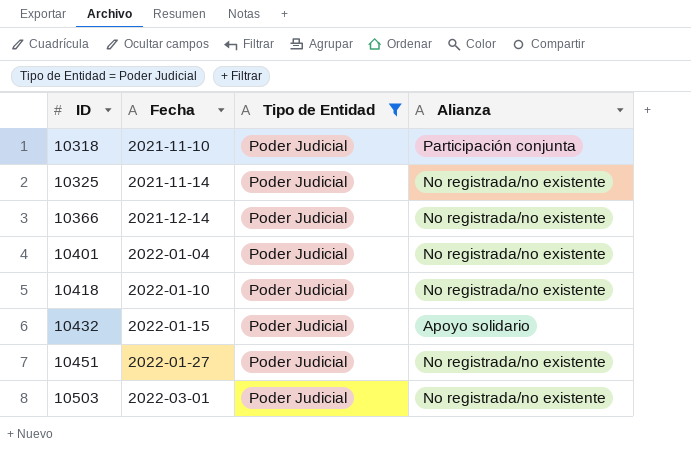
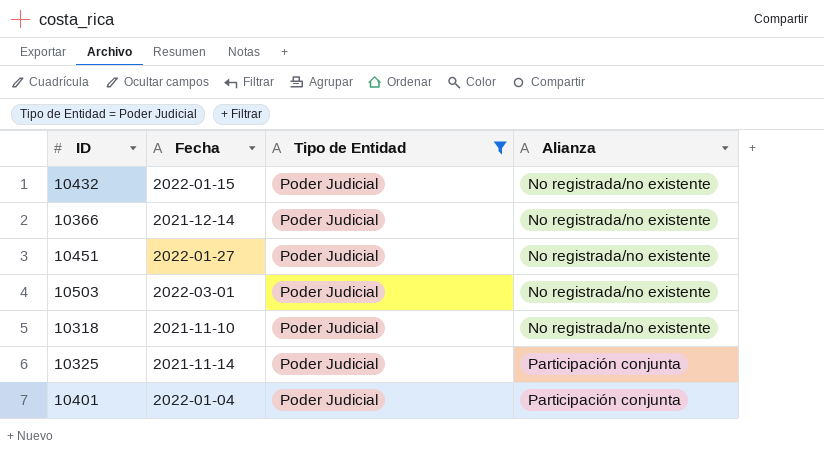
row order: ID ascending -> Alianza ascending
row 10418: 2022-01-10 | Poder Judicial | No registrada/no existente -> none
10432 | Alianza: Apoyo solidario -> No registrada/no existente
10318 | Alianza: Participación conjunta -> No registrada/no existente
10325 | Alianza: No registrada/no existente -> Participación conjunta
10401 | Alianza: No registrada/no existente -> Participación conjunta

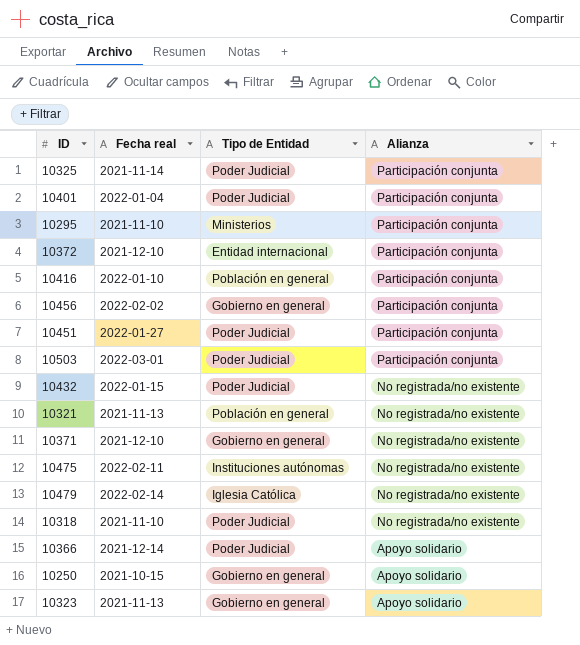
filter: Tipo de Entidad = Poder Judicial -> none
row order: Alianza ascending -> Alianza descending
column name: Fecha -> Fecha real
10451 | Alianza: No registrada/no existente -> Participación conjunta
10503 | Alianza: No registrada/no existente -> Participación conjunta
10366 | Alianza: No registrada/no existente -> Apoyo solidario

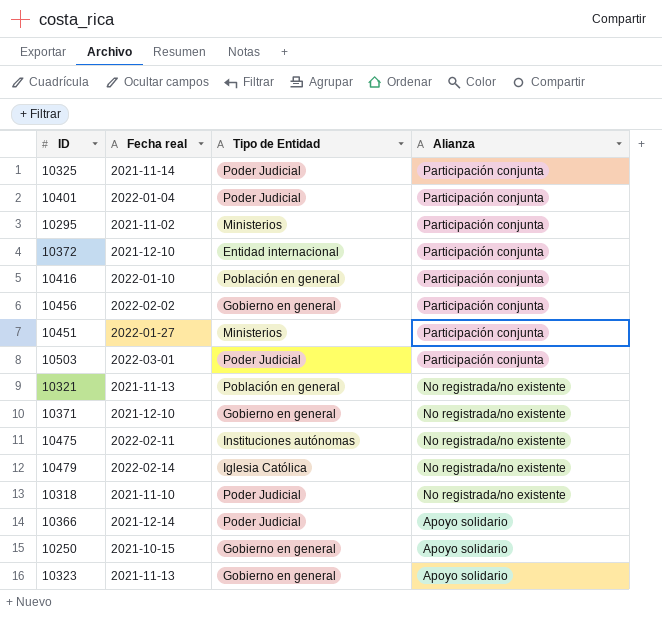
row 10432: 2022-01-15 | Poder Judicial | No registrada/no existente -> none
10295 | Fecha real: 2021-11-10 -> 2021-11-02
10451 | Tipo de Entidad: Poder Judicial -> Ministerios

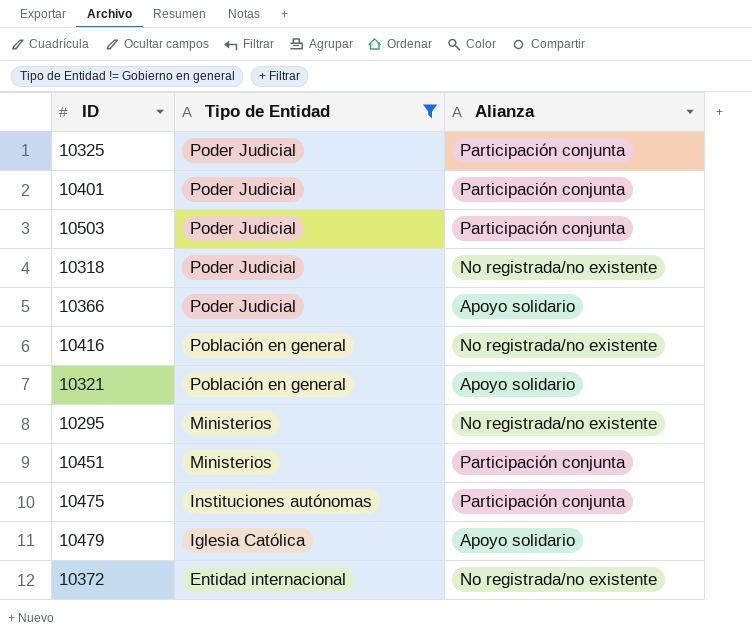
filter: none -> Tipo de Entidad != Gobierno en general
row order: Alianza descending -> Tipo de Entidad descending
column Fecha real | position: 2 -> none
10416 | Alianza: Participación conjunta -> No registrada/no existente
10321 | Alianza: No registrada/no existente -> Apoyo solidario
10295 | Alianza: Participación conjunta -> No registrada/no existente
10475 | Alianza: No registrada/no existente -> Participación conjunta
10479 | Alianza: No registrada/no existente -> Apoyo solidario
10372 | Alianza: Participación conjunta -> No registrada/no existente

